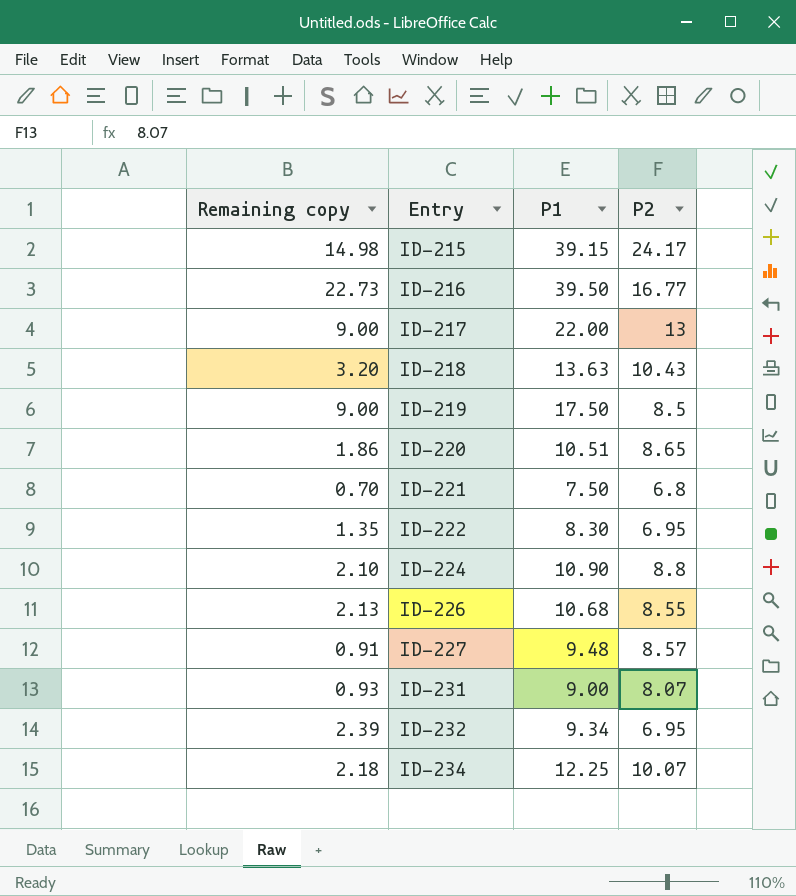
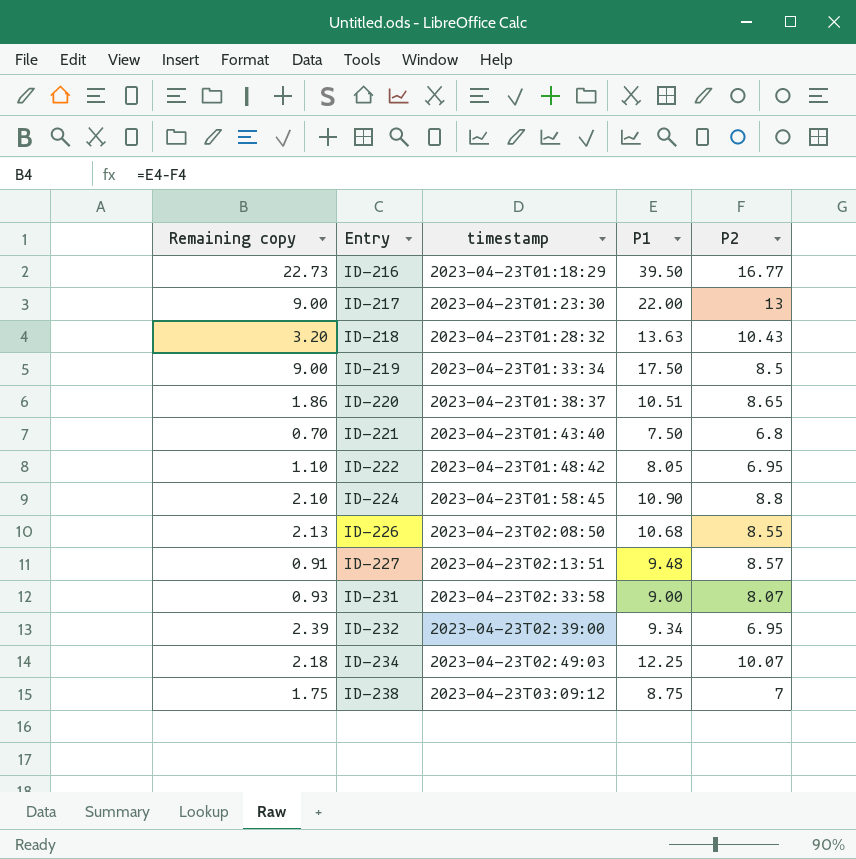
column timestamp | position: none -> 3
row ID-215: 14.98 | 39.15 | 24.17 -> none
ID-222 | Remaining copy: 1.35 -> 1.10
ID-222 | P1: 8.30 -> 8.05
row ID-238: none -> 1.75 | 2023-04-23T03:09:12 | 8.75 | 7

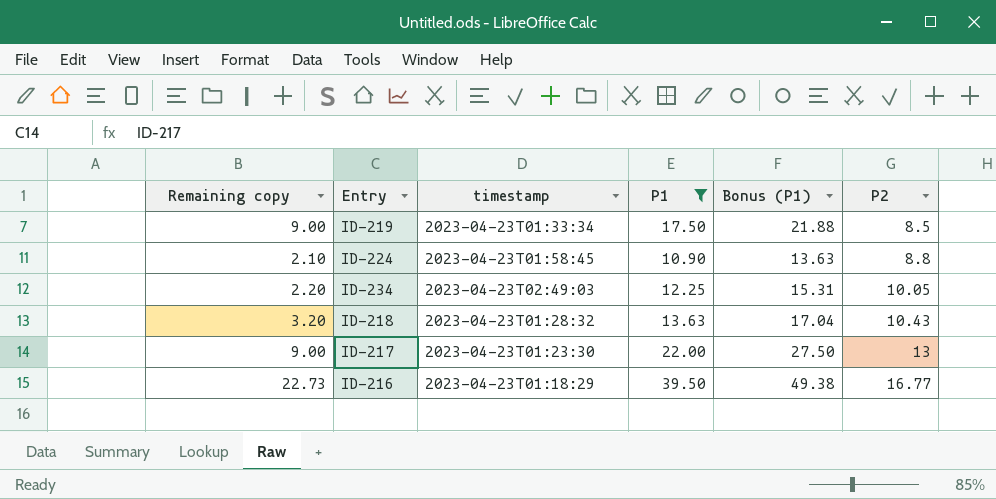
filter: none -> P1 >= 10.90
row order: Entry ascending -> P2 ascending
column Bonus (P1) | formula: none -> [P1] * 1.25
ID-234 | Remaining copy: 2.18 -> 2.20
ID-234 | P2: 10.07 -> 10.05

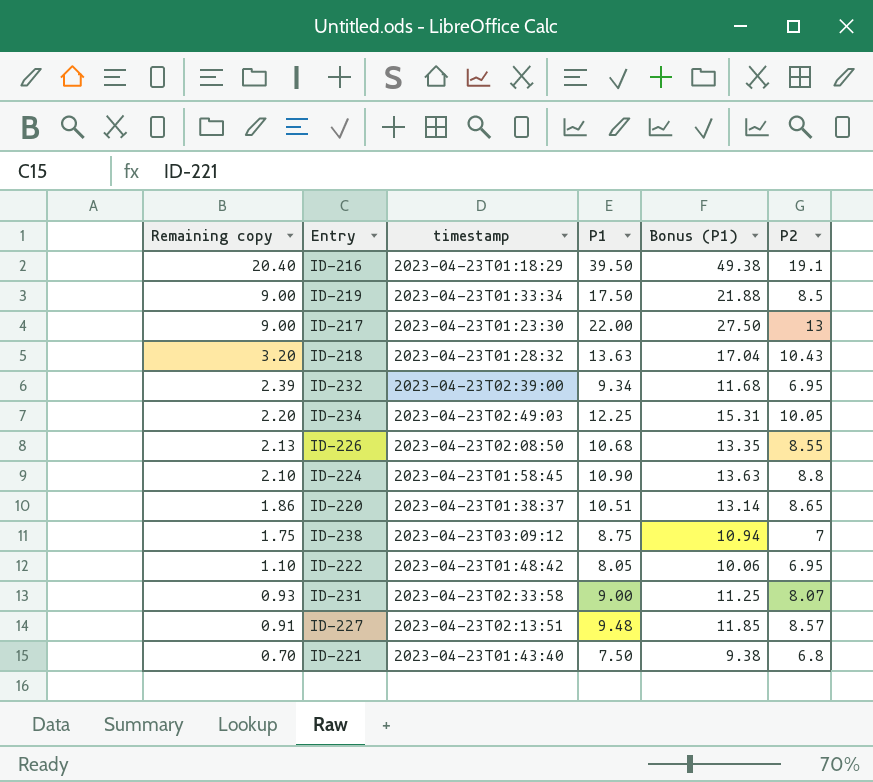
filter: P1 >= 10.90 -> none
row order: P2 ascending -> Remaining copy descending
ID-216 | Remaining copy: 22.73 -> 20.40
ID-216 | P2: 16.77 -> 19.1

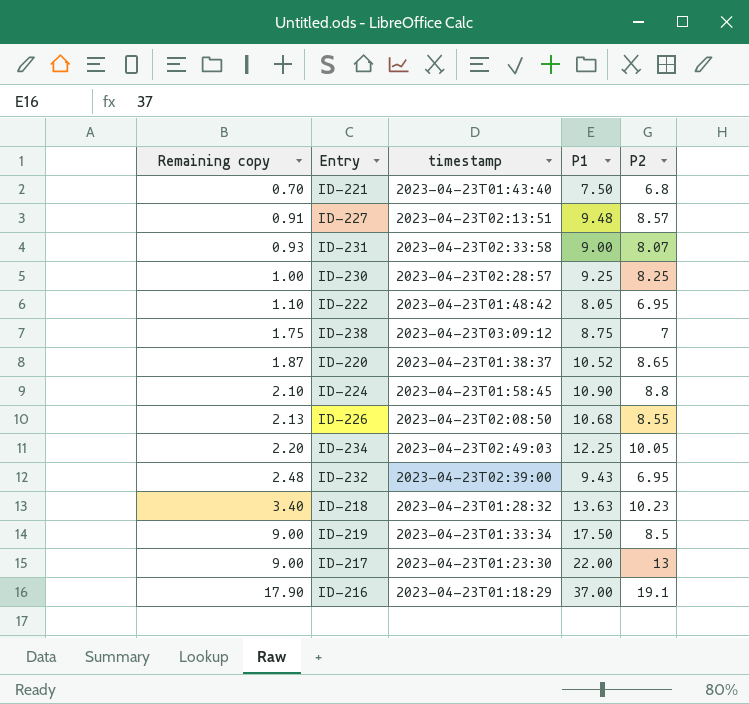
row order: Remaining copy descending -> Remaining copy ascending
column Bonus (P1) | formula: [P1] * 1.25 -> none
row ID-230: none -> 1.00 | 2023-04-23T02:28:57 | 9.25 | 8.25
ID-220 | Remaining copy: 1.86 -> 1.87
ID-220 | P1: 10.51 -> 10.52
ID-232 | Remaining copy: 2.39 -> 2.48
ID-232 | P1: 9.34 -> 9.43
ID-218 | Remaining copy: 3.20 -> 3.40
ID-218 | P2: 10.43 -> 10.23
ID-216 | Remaining copy: 20.40 -> 17.90
ID-216 | P1: 39.50 -> 37.00

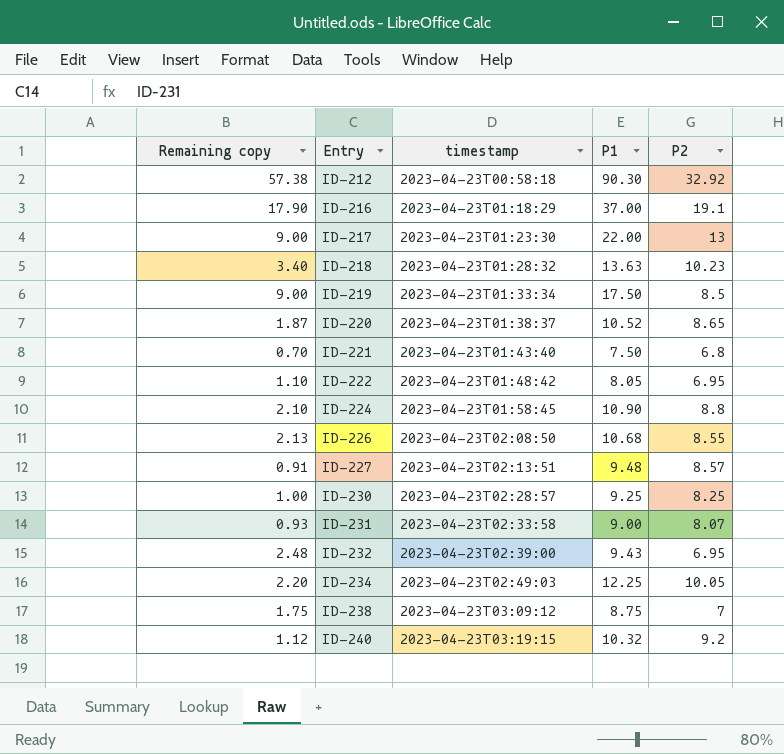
row order: Remaining copy ascending -> Entry ascending
row ID-212: none -> 57.38 | 2023-04-23T00:58:18 | 90.30 | 32.92
row ID-240: none -> 1.12 | 2023-04-23T03:19:15 | 10.32 | 9.2

